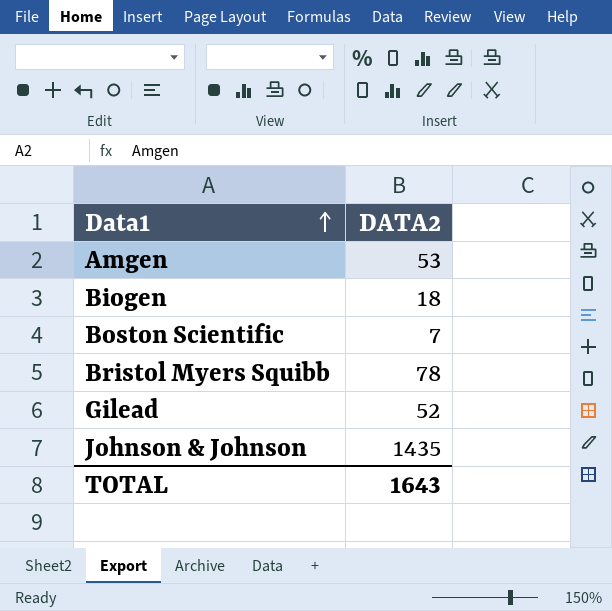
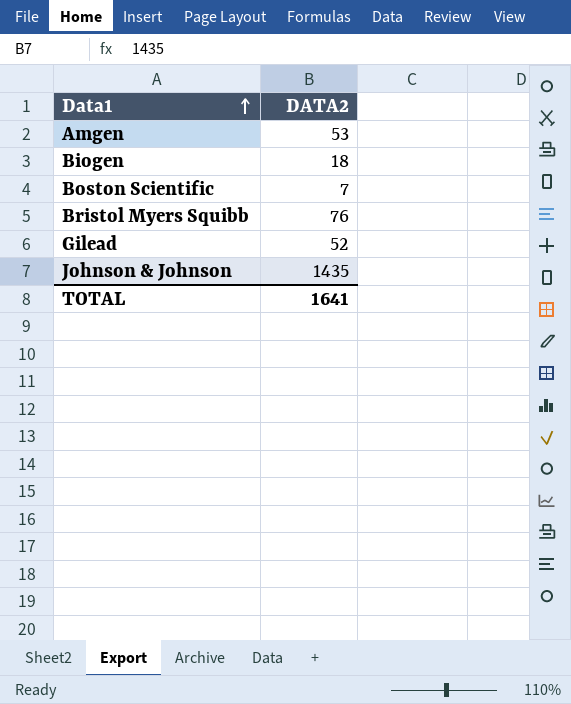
Bristol Myers Squibb | DATA2: 78 -> 76
TOTAL | DATA2: 1643 -> 1641

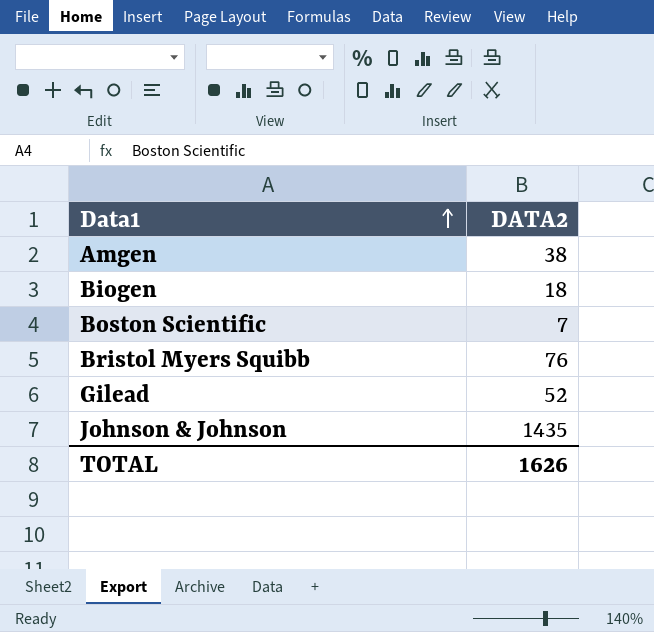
Amgen | DATA2: 53 -> 38
TOTAL | DATA2: 1641 -> 1626

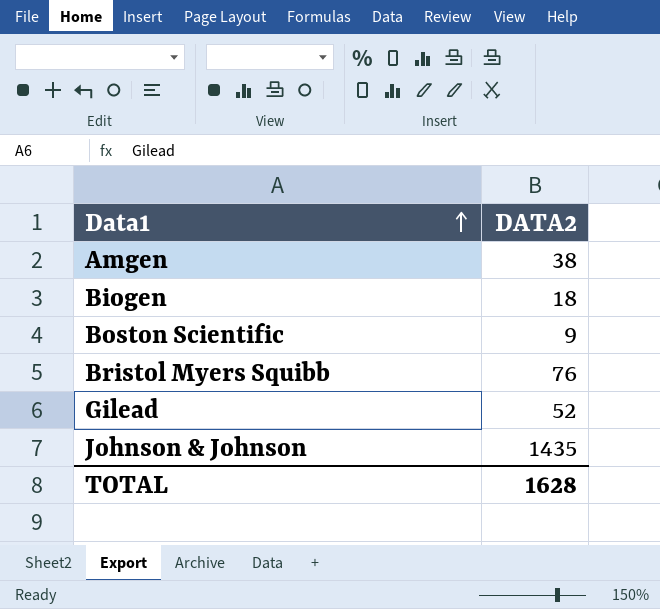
Boston Scientific | DATA2: 7 -> 9
TOTAL | DATA2: 1626 -> 1628

